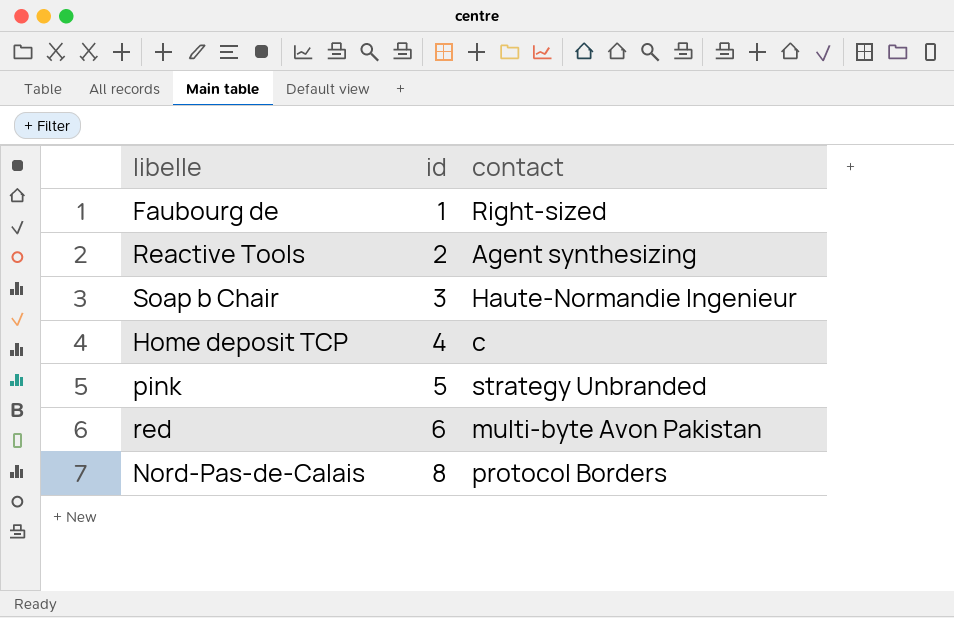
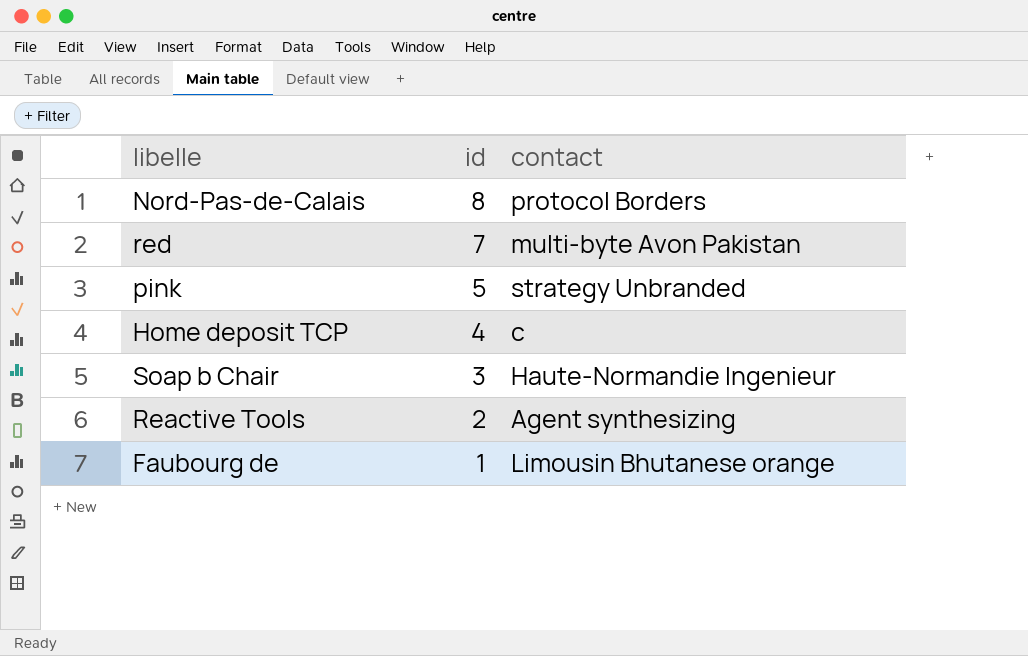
row order: id ascending -> id descending
red | id: 6 -> 7
Faubourg de | contact: Right-sized -> Limousin Bhutanese orange

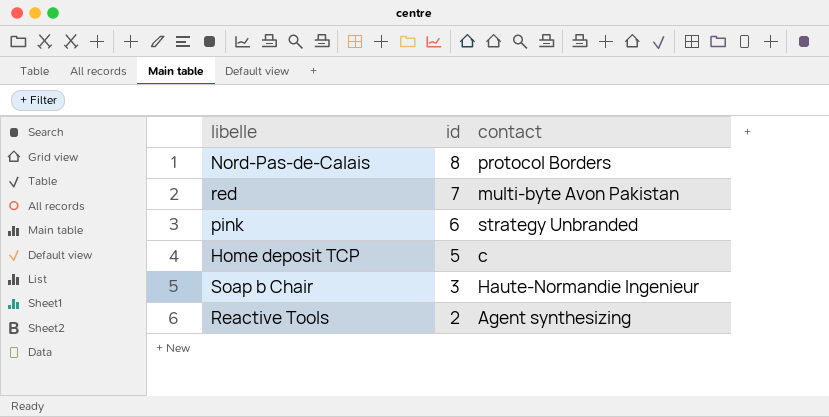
row Faubourg de: 1 | Limousin Bhutanese orange -> none
pink | id: 5 -> 6
Home deposit TCP | id: 4 -> 5

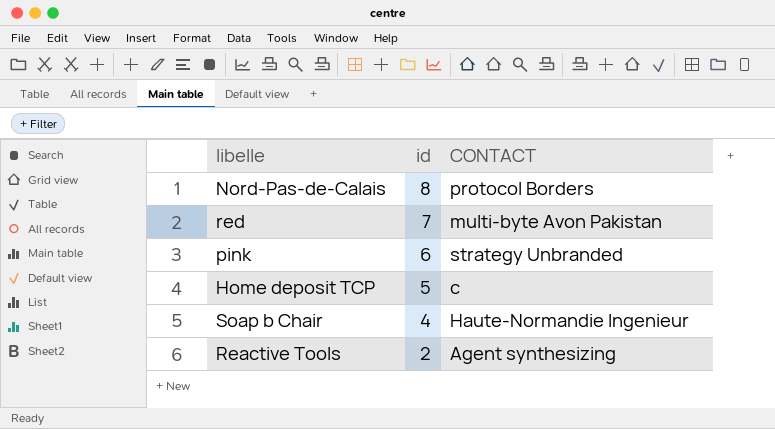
column name: contact -> CONTACT
Soap b Chair | id: 3 -> 4

